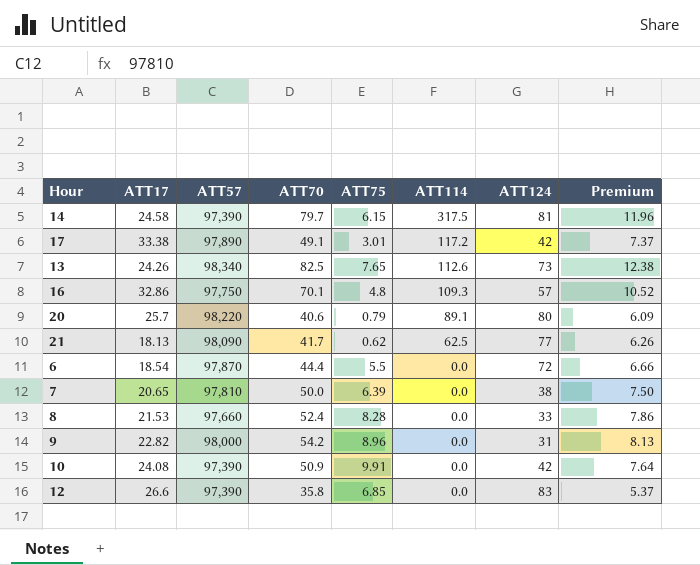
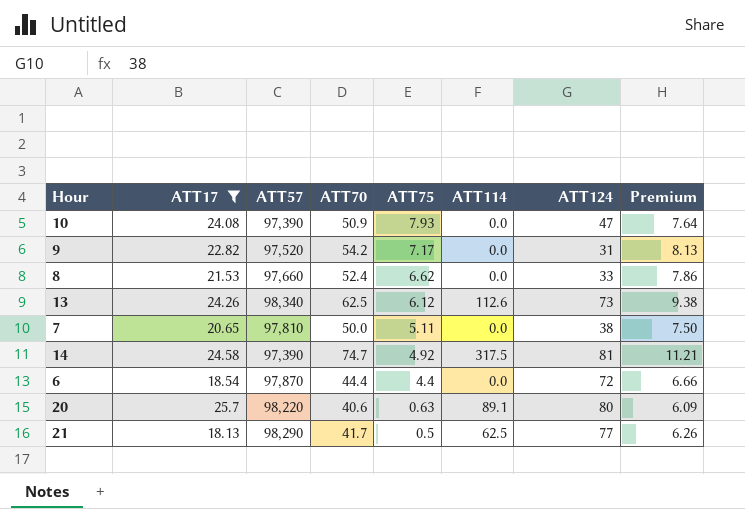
filter: none -> ATT17 <= 25.7
row order: ATT114 descending -> ATT75 descending
10 | ATT75: 9.91 -> 7.93
10 | ATT124: 42 -> 47
9 | ATT57: 98,000 -> 97,520
9 | ATT75: 8.96 -> 7.17
8 | ATT75: 8.28 -> 6.62
13 | ATT70: 82.5 -> 62.5
13 | ATT75: 7.65 -> 6.12
13 | Premium: 12.38 -> 9.38
7 | ATT75: 6.39 -> 5.11
14 | ATT70: 79.7 -> 74.7
14 | ATT75: 6.15 -> 4.92
14 | Premium: 11.96 -> 11.21
6 | ATT75: 5.5 -> 4.4
20 | ATT75: 0.79 -> 0.63
21 | ATT57: 98,090 -> 98,290
21 | ATT75: 0.62 -> 0.5

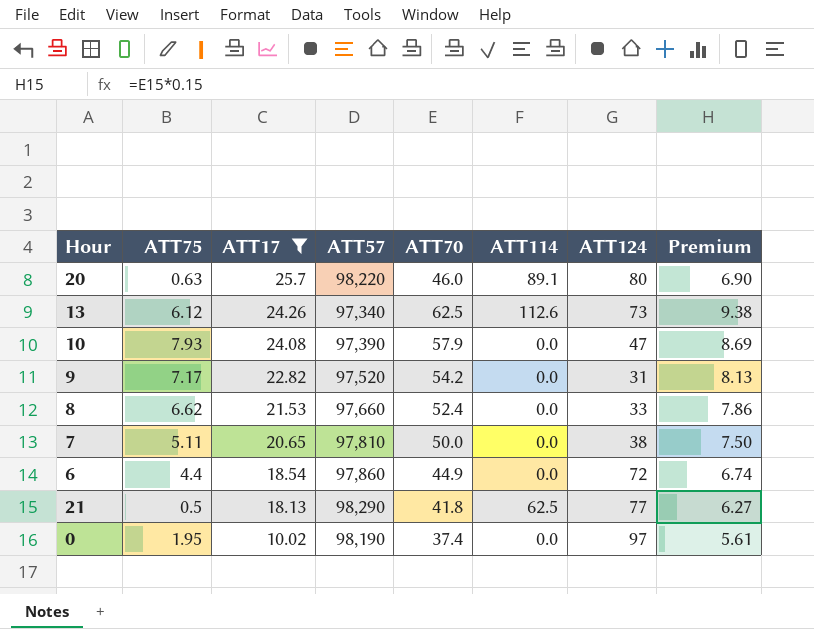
row order: ATT75 descending -> ATT17 descending
column ATT75 | position: 5 -> 2
row 14: 24.58 | 97,390 | 74.7 | 4.92 | 317.5 | 81 | 11.21 -> none
20 | ATT70: 40.6 -> 46.0
20 | Premium: 6.09 -> 6.90
13 | ATT57: 98,340 -> 97,340
10 | ATT70: 50.9 -> 57.9
10 | Premium: 7.64 -> 8.69
6 | ATT57: 97,870 -> 97,860
6 | ATT70: 44.4 -> 44.9
6 | Premium: 6.66 -> 6.74
21 | ATT70: 41.7 -> 41.8
21 | Premium: 6.26 -> 6.27
row 0: none -> 1.95 | 10.02 | 98,190 | 37.4 | 0.0 | 97 | 5.61

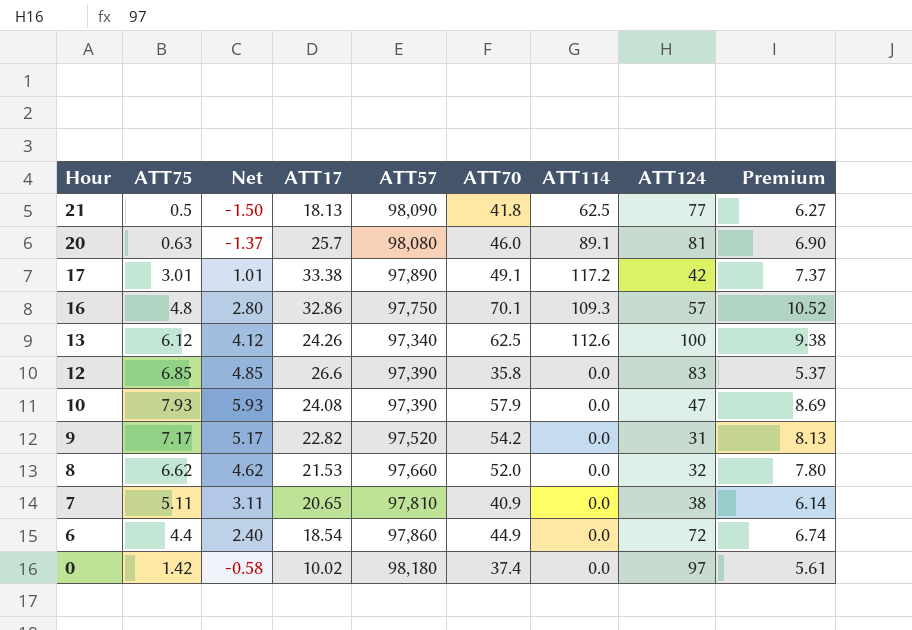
filter: ATT17 <= 25.7 -> none
row order: ATT17 descending -> Hour descending
column Net | formula: none -> [ATT75] - 2
21 | ATT57: 98,290 -> 98,090
20 | ATT57: 98,220 -> 98,080
20 | ATT124: 80 -> 81
13 | ATT124: 73 -> 100
8 | ATT70: 52.4 -> 52.0
8 | ATT124: 33 -> 32
8 | Premium: 7.86 -> 7.80
7 | ATT70: 50.0 -> 40.9
7 | Premium: 7.50 -> 6.14
0 | ATT75: 1.95 -> 1.42
0 | ATT57: 98,190 -> 98,180

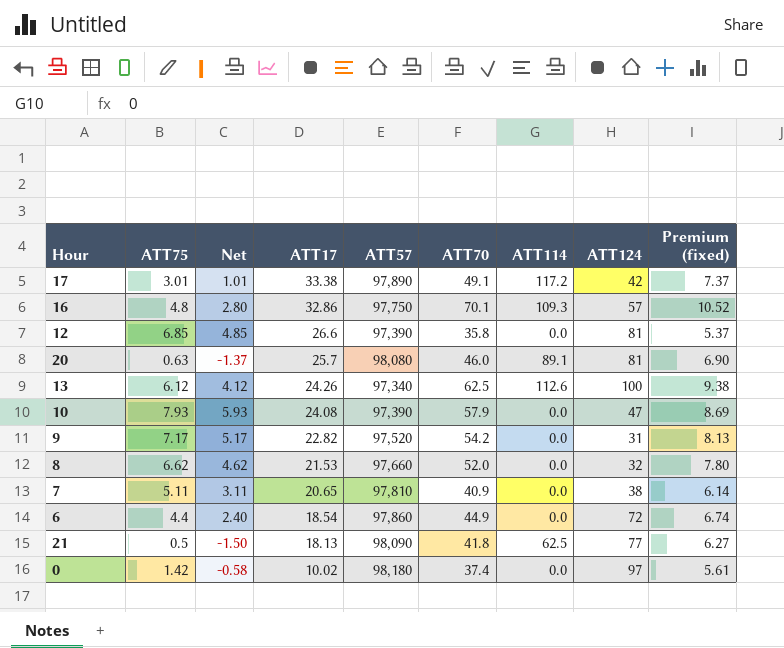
row order: Hour descending -> ATT17 descending
column name: Premium -> Premium (fixed)
12 | ATT124: 83 -> 81

